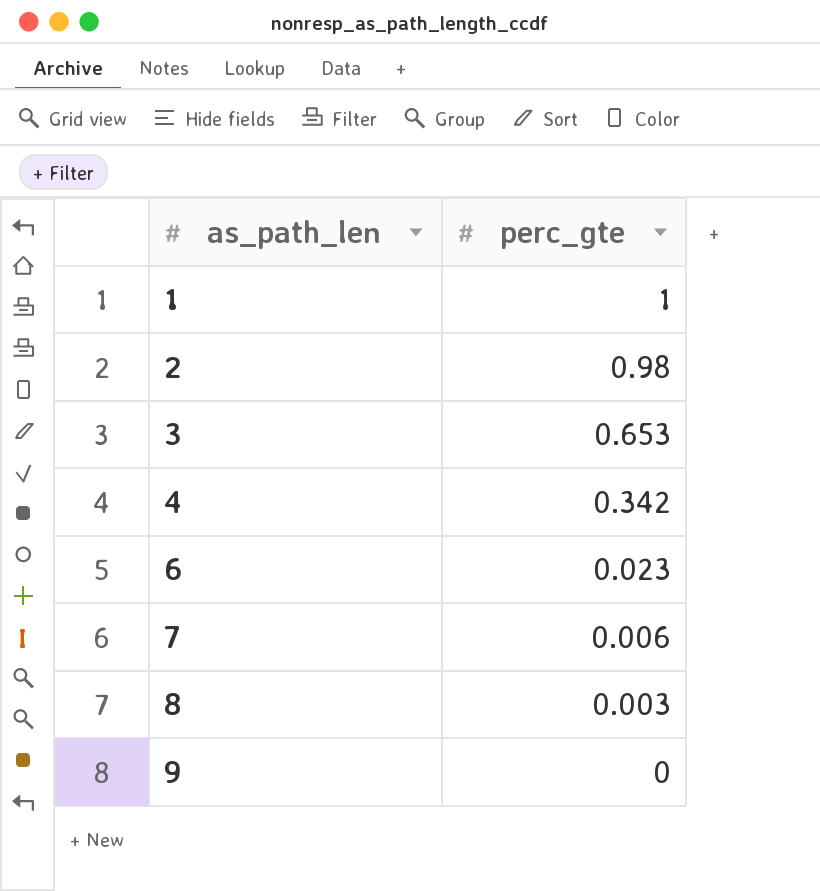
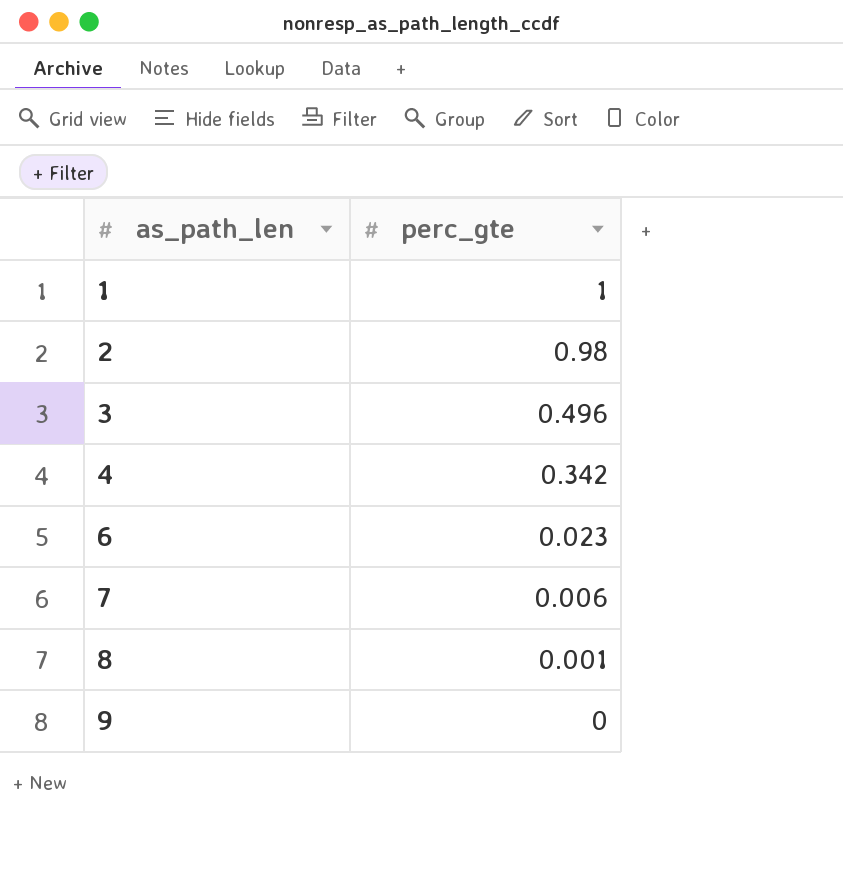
3 | perc_gte: 0.653 -> 0.496
8 | perc_gte: 0.003 -> 0.001

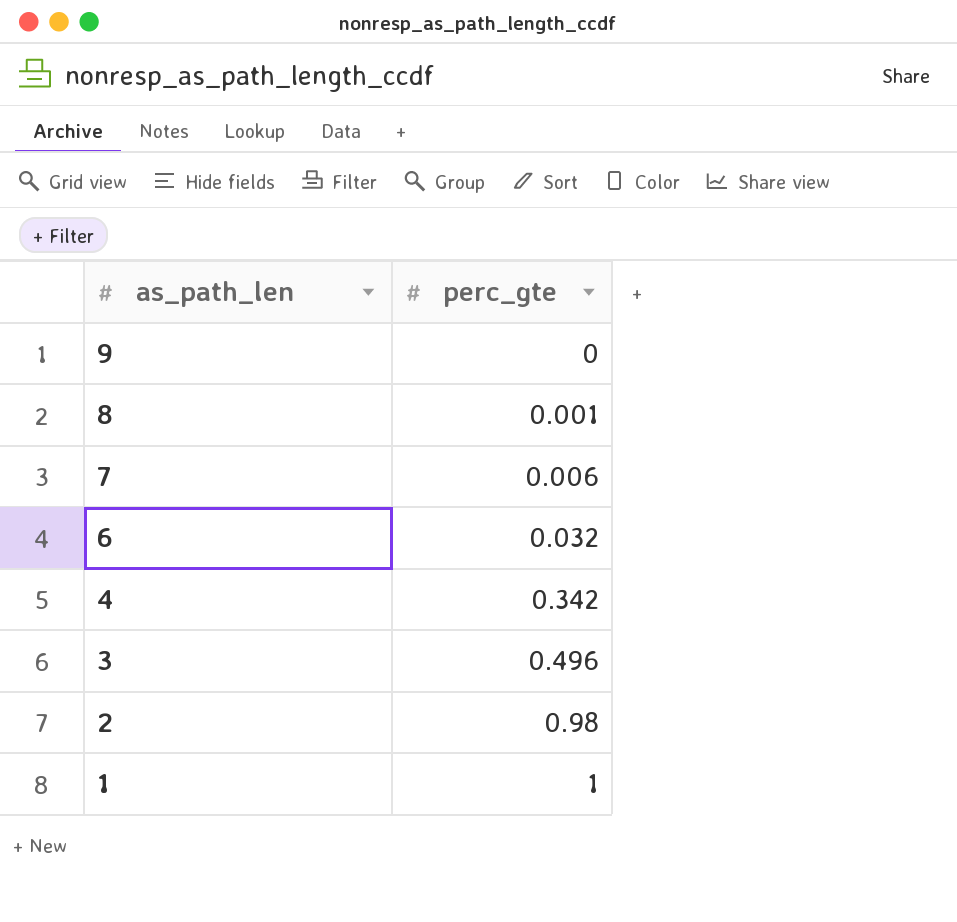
row order: as_path_len ascending -> as_path_len descending
6 | perc_gte: 0.023 -> 0.032

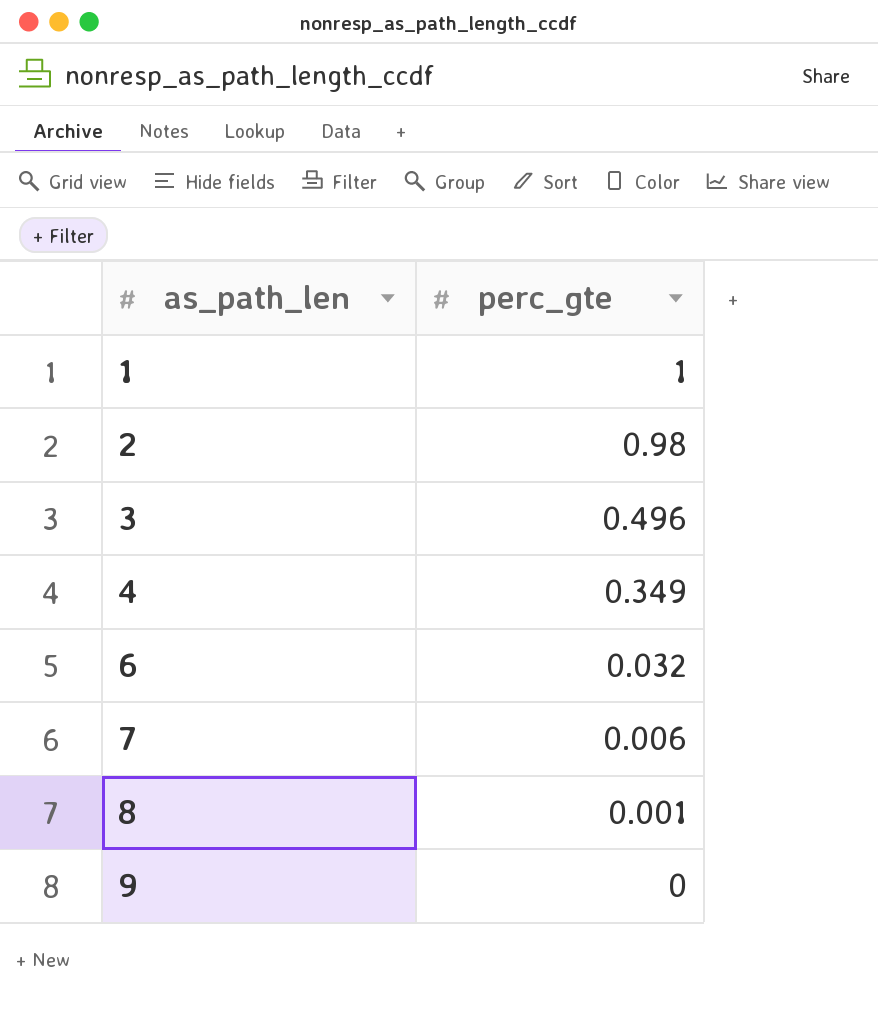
row order: as_path_len descending -> as_path_len ascending
4 | perc_gte: 0.342 -> 0.349

